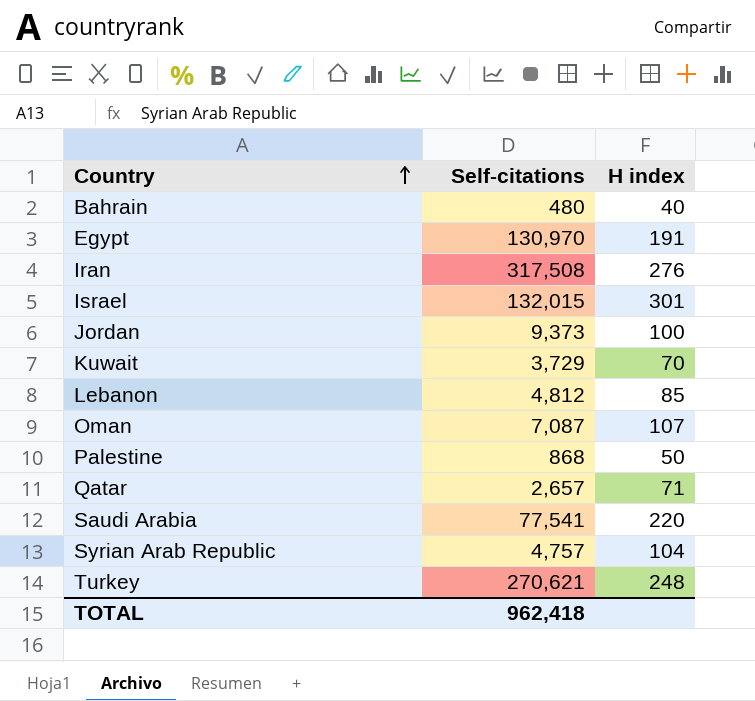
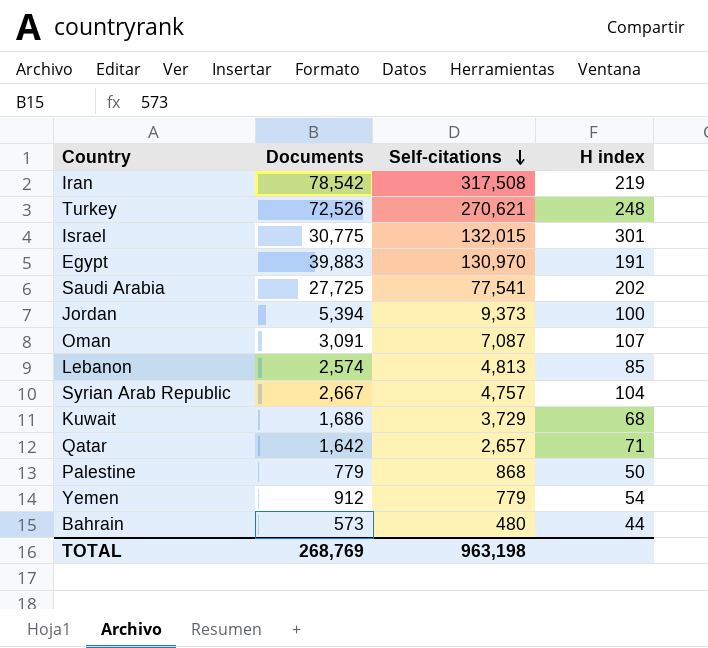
row order: Country ascending -> Self-citations descending
column Documents | position: none -> 2
Iran | H index: 276 -> 219
Saudi Arabia | H index: 220 -> 202
Lebanon | Self-citations: 4,812 -> 4,813
Kuwait | H index: 70 -> 68
row Yemen: none -> 912 | 779 | 54
Bahrain | H index: 40 -> 44
TOTAL | Self-citations: 962,418 -> 963,198

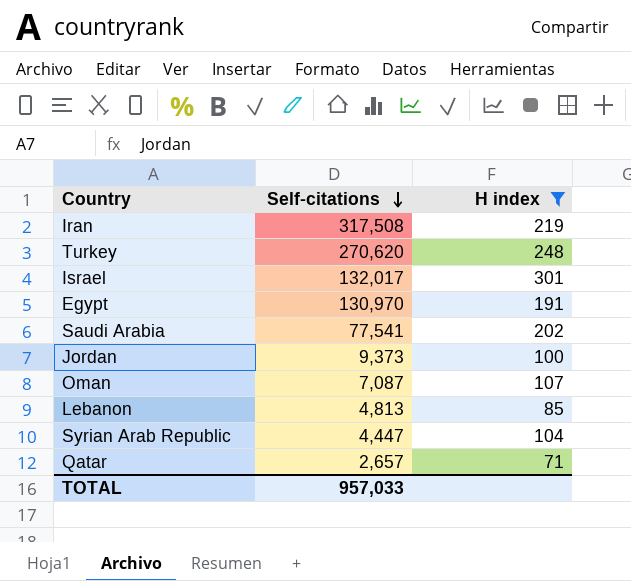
filter: none -> H index >= 71
column Documents | position: 2 -> none
Turkey | Self-citations: 270,621 -> 270,620
Israel | Self-citations: 132,015 -> 132,017
Syrian Arab Republic | Self-citations: 4,757 -> 4,447
TOTAL | Self-citations: 963,198 -> 957,033

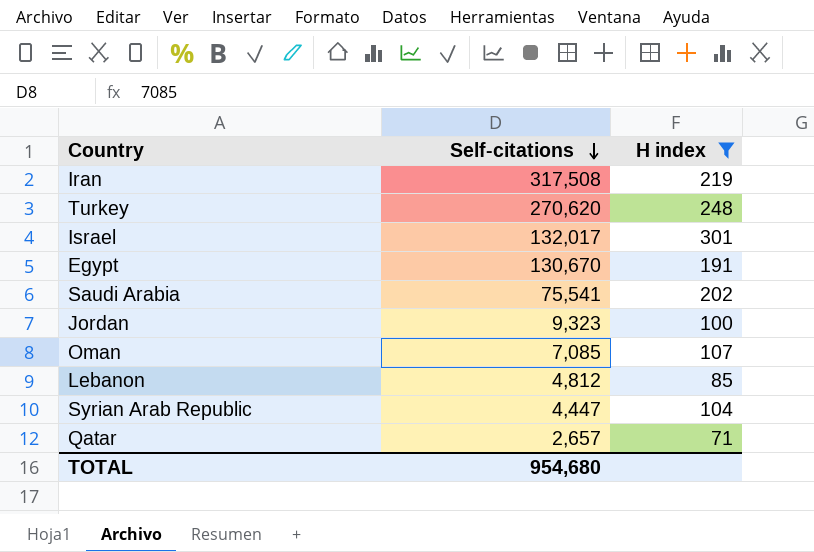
Egypt | Self-citations: 130,970 -> 130,670
Saudi Arabia | Self-citations: 77,541 -> 75,541
Jordan | Self-citations: 9,373 -> 9,323
Oman | Self-citations: 7,087 -> 7,085
Lebanon | Self-citations: 4,813 -> 4,812
TOTAL | Self-citations: 957,033 -> 954,680

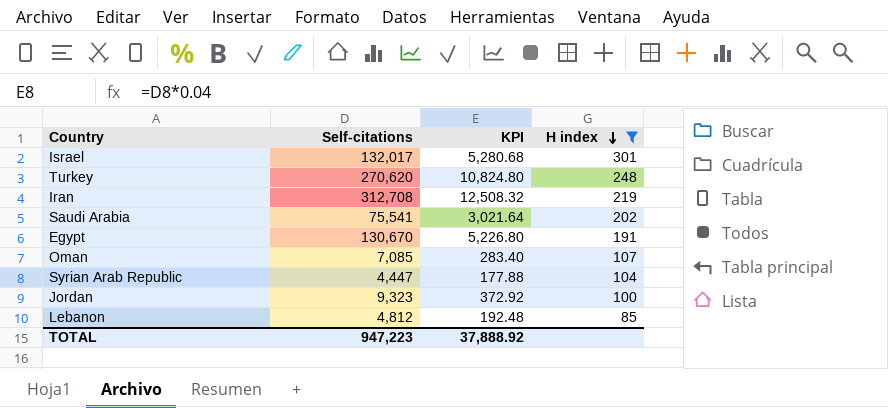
row order: Self-citations descending -> H index descending
column KPI | formula: none -> [Self-citations] * 0.04
row Qatar: 2,657 | 71 -> none
Iran | Self-citations: 317,508 -> 312,708
TOTAL | Self-citations: 954,680 -> 947,223

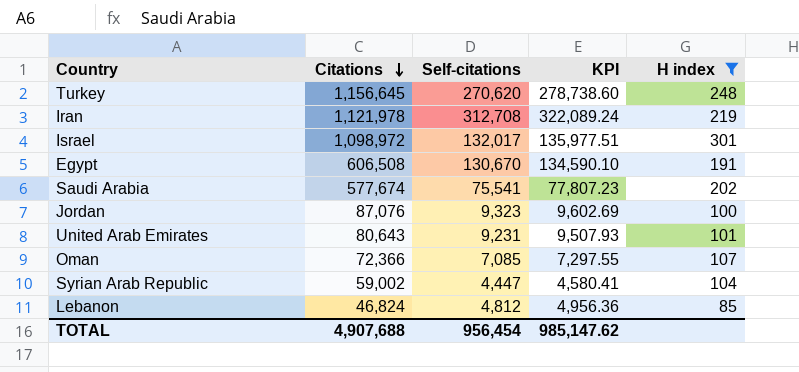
row order: H index descending -> Citations descending
column Citations | position: none -> 2
column KPI | formula: [Self-citations] * 0.04 -> [Self-citations] * 1.03
row United Arab Emirates: none -> 80,643 | 9,231 | 9,507.93 | 101
TOTAL | Self-citations: 947,223 -> 956,454
TOTAL | KPI: 37,888.92 -> 985,147.62

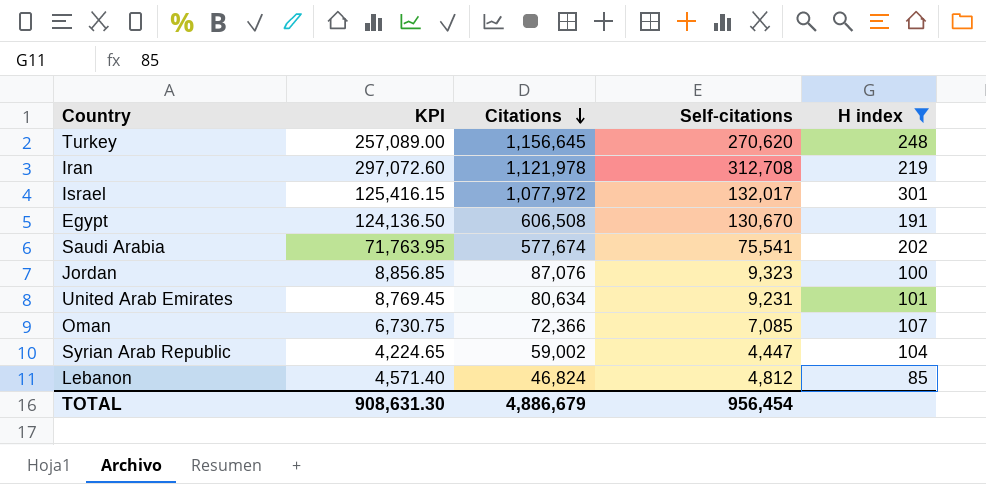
column KPI | formula: [Self-citations] * 1.03 -> [Self-citations] * 0.95
column KPI | position: 4 -> 2
Israel | Citations: 1,098,972 -> 1,077,972
United Arab Emirates | Citations: 80,643 -> 80,634
TOTAL | KPI: 985,147.62 -> 908,631.30
TOTAL | Citations: 4,907,688 -> 4,886,679

